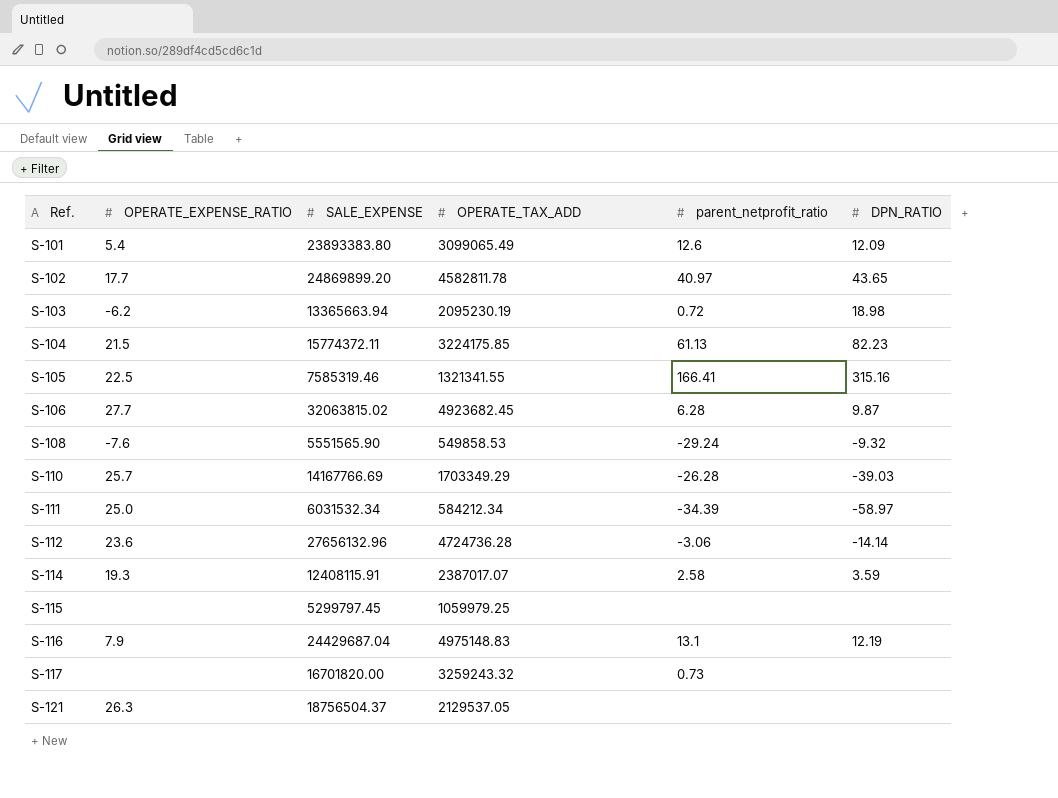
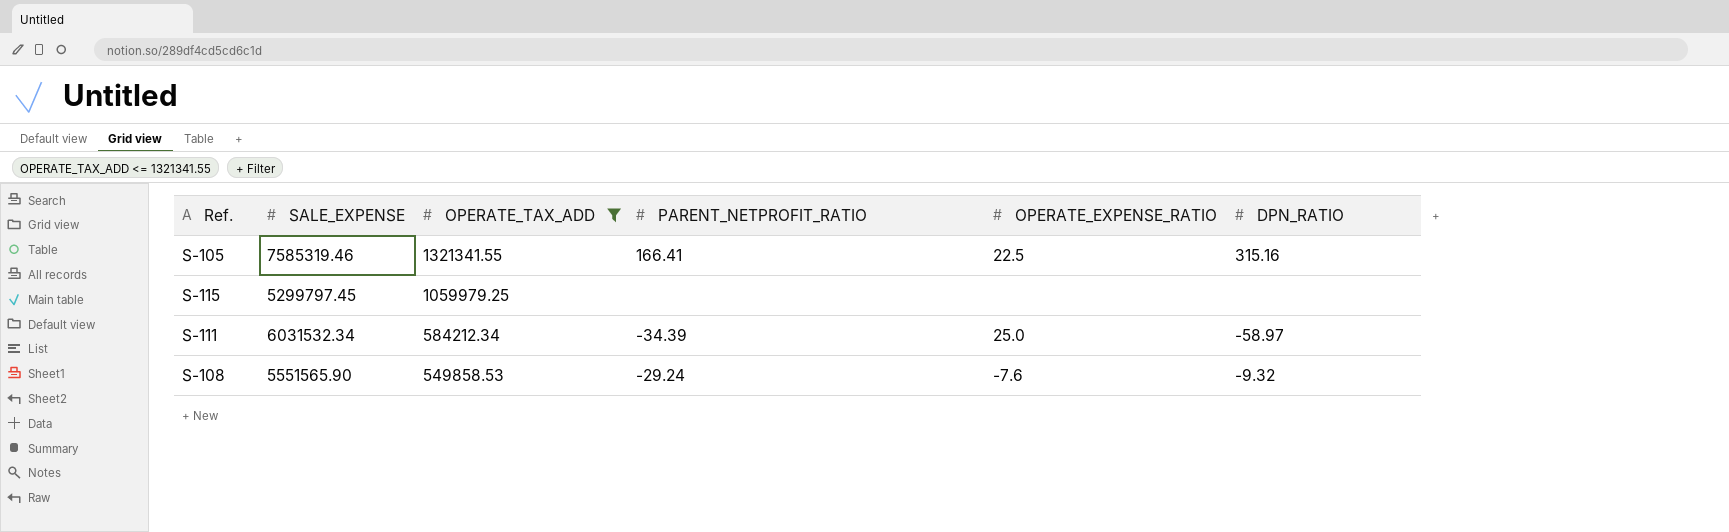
filter: none -> OPERATE_TAX_ADD <= 1321341.55
row order: Ref. ascending -> OPERATE_TAX_ADD descending
column name: parent_netprofit_ratio -> PARENT_NETPROFIT_RATIO
column OPERATE_EXPENSE_RATIO | position: 2 -> 5

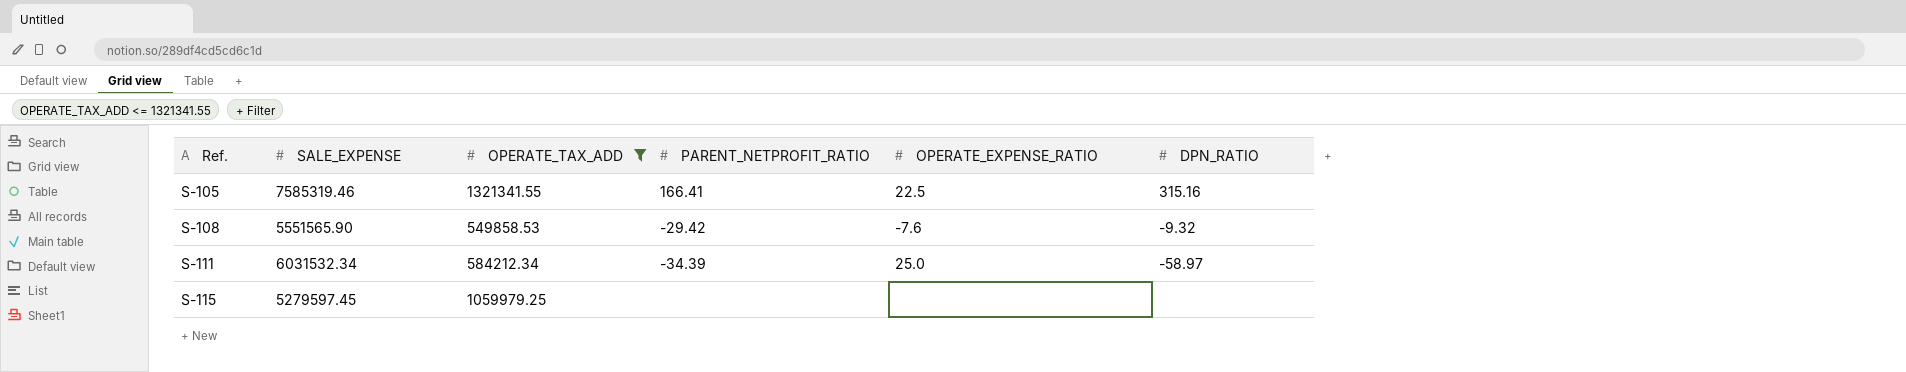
row order: OPERATE_TAX_ADD descending -> Ref. ascending
S-108 | PARENT_NETPROFIT_RATIO: -29.24 -> -29.42
S-115 | SALE_EXPENSE: 5299797.45 -> 5279597.45

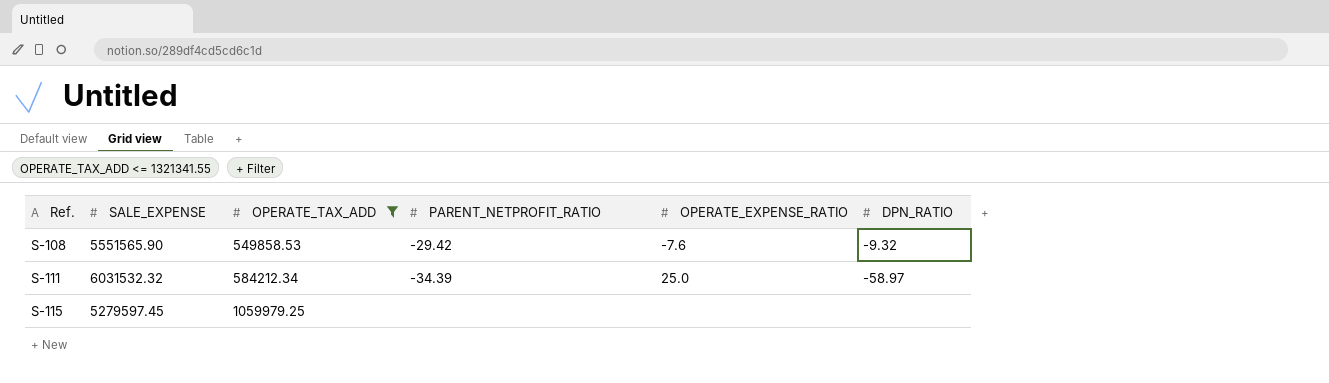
row S-105: 7585319.46 | 1321341.55 | 166.41 | 22.5 | 315.16 -> none
S-111 | SALE_EXPENSE: 6031532.34 -> 6031532.32

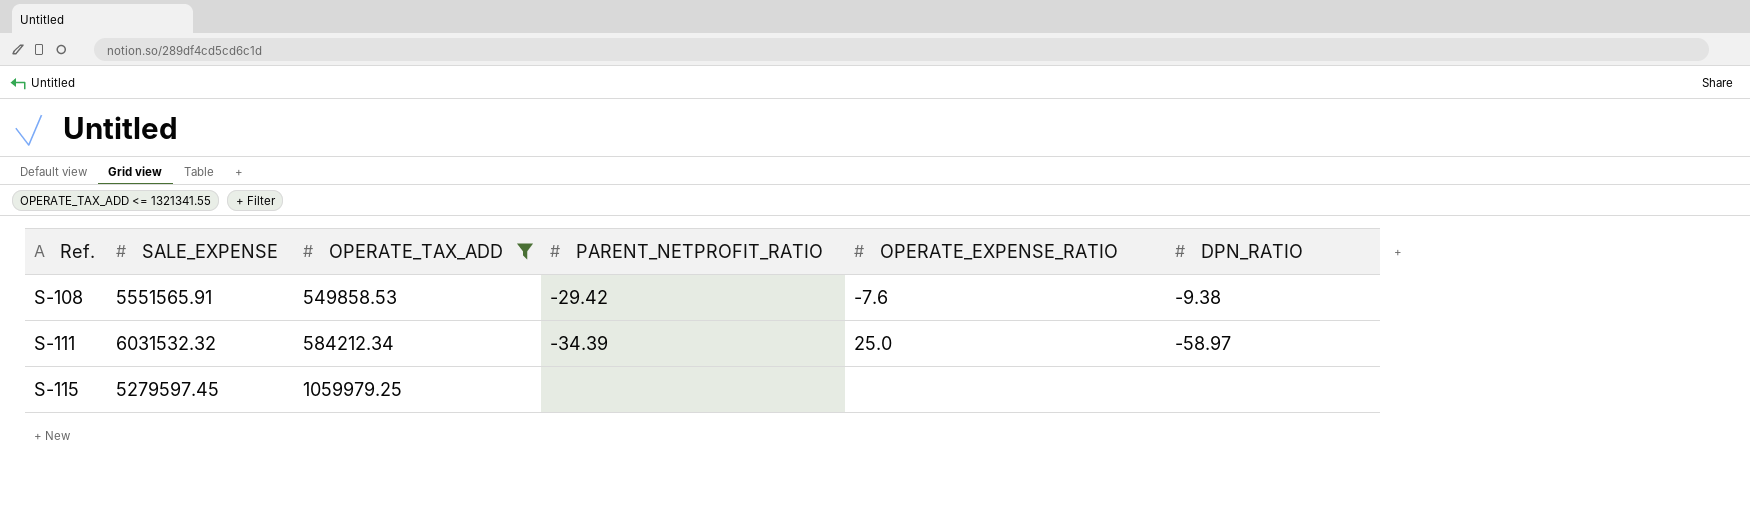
S-108 | SALE_EXPENSE: 5551565.90 -> 5551565.91
S-108 | DPN_RATIO: -9.32 -> -9.38

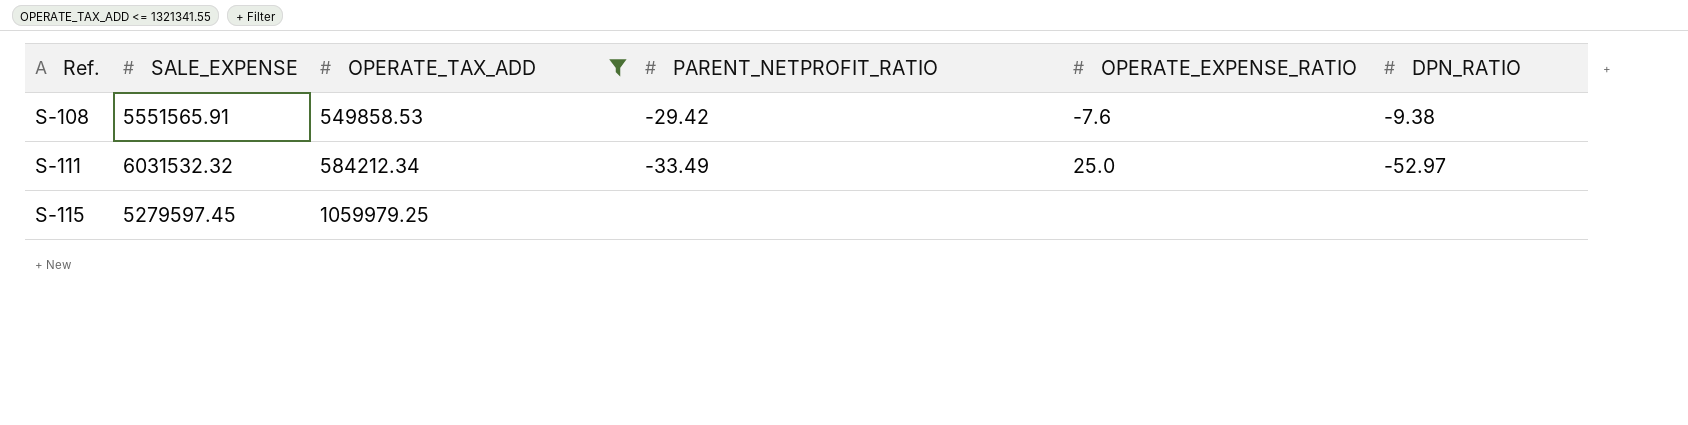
S-111 | PARENT_NETPROFIT_RATIO: -34.39 -> -33.49
S-111 | DPN_RATIO: -58.97 -> -52.97

